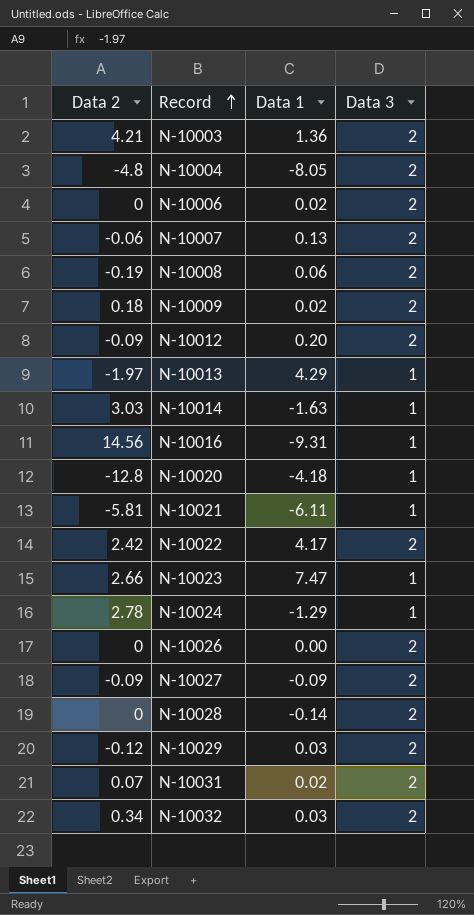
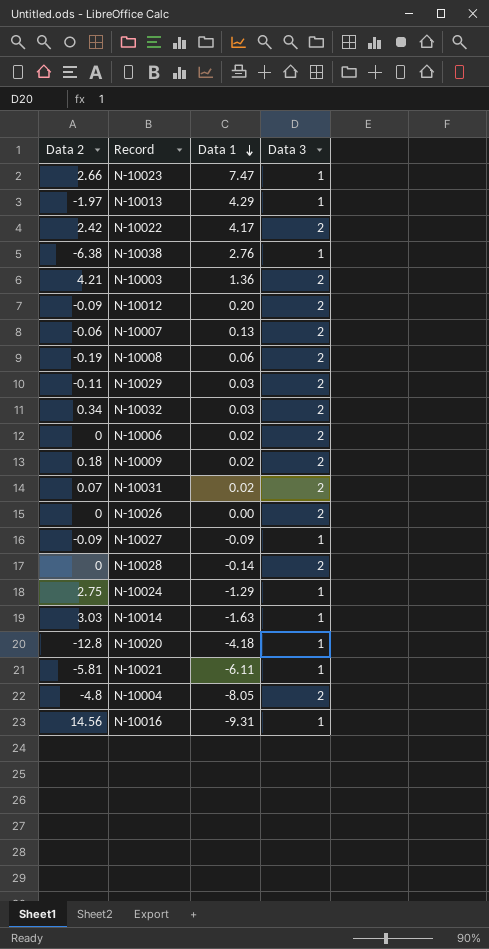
row order: Record ascending -> Data 1 descending
row N-10038: none -> -6.38 | 2.76 | 1
N-10029 | Data 2: -0.12 -> -0.11
N-10027 | Data 3: 2 -> 1
N-10024 | Data 2: 2.78 -> 2.75

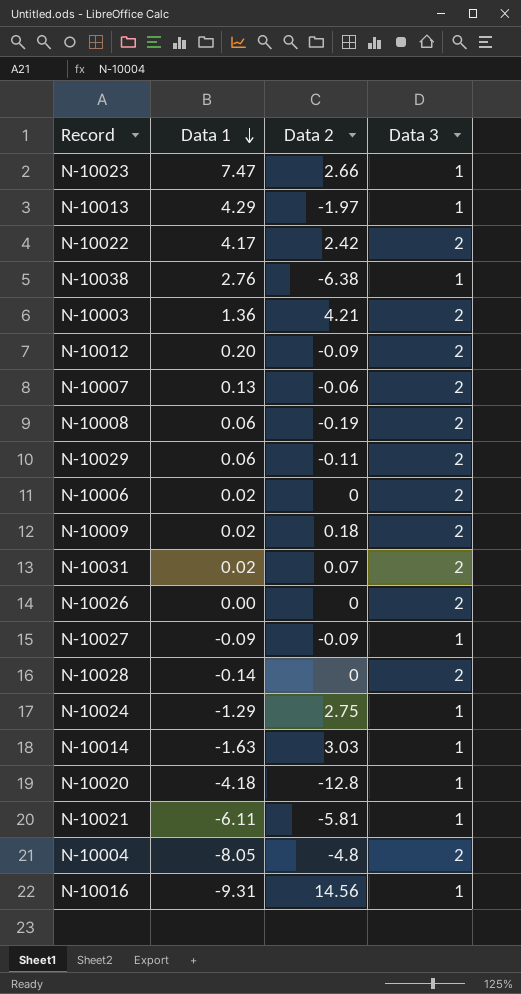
column Data 2 | position: 1 -> 3
row N-10032: 0.34 | 0.03 | 2 -> none
N-10029 | Data 1: 0.03 -> 0.06

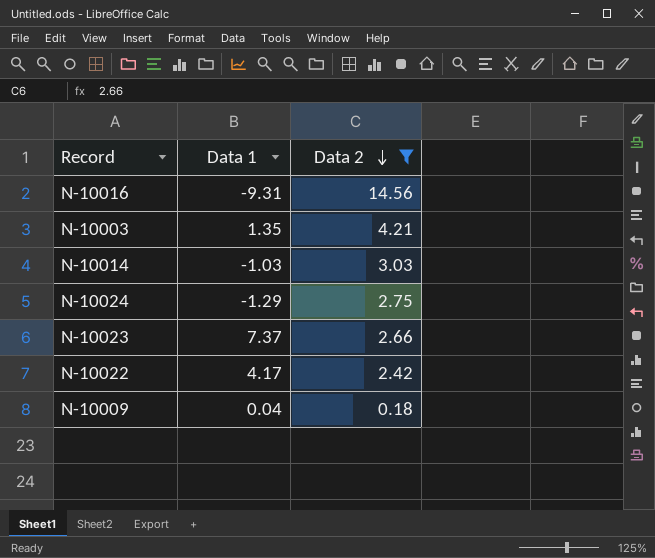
filter: none -> Data 2 >= 0.18
row order: Data 1 descending -> Data 2 descending
column Data 3 | position: 4 -> none
N-10003 | Data 1: 1.36 -> 1.35
N-10014 | Data 1: -1.63 -> -1.03
N-10023 | Data 1: 7.47 -> 7.37
N-10009 | Data 1: 0.02 -> 0.04

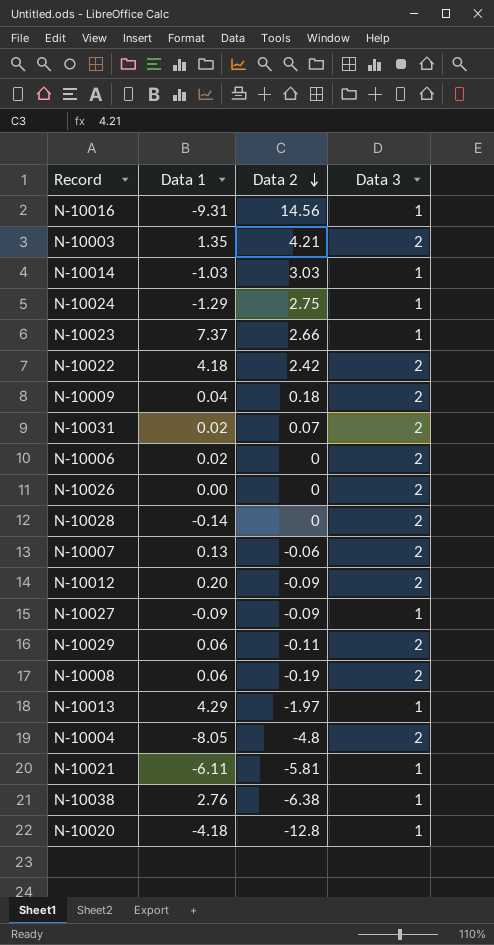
filter: Data 2 >= 0.18 -> none
column Data 3 | position: none -> 4
N-10022 | Data 1: 4.17 -> 4.18

